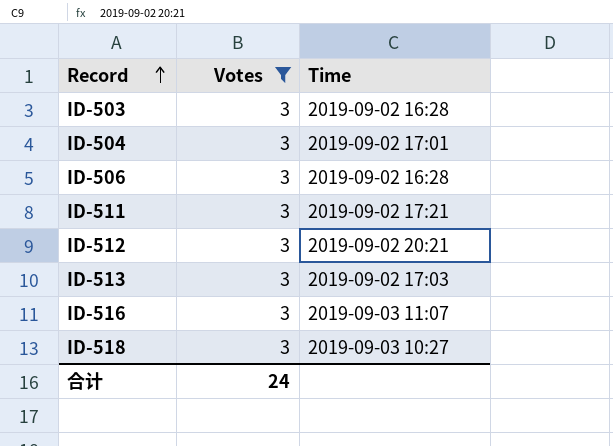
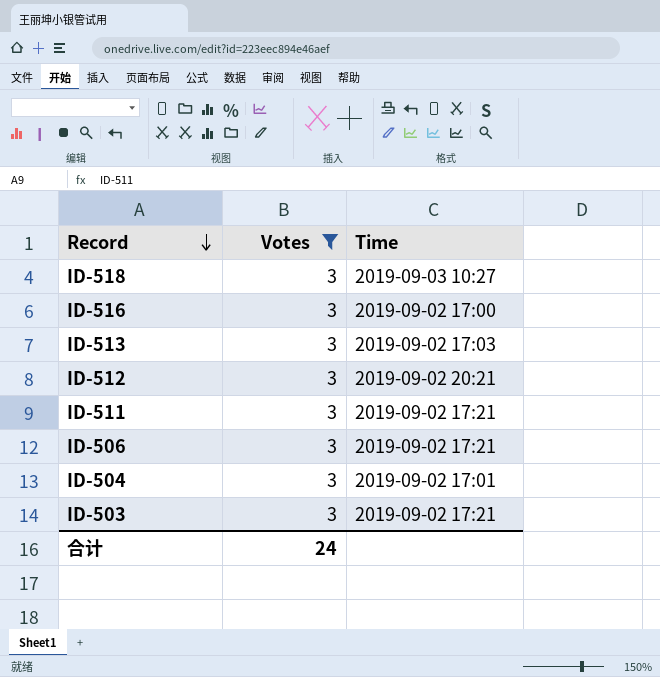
row order: Record ascending -> Record descending
ID-516 | Time: 2019-09-03 11:07 -> 2019-09-02 17:00
ID-506 | Time: 2019-09-02 16:28 -> 2019-09-02 17:21
ID-503 | Time: 2019-09-02 16:28 -> 2019-09-02 17:21

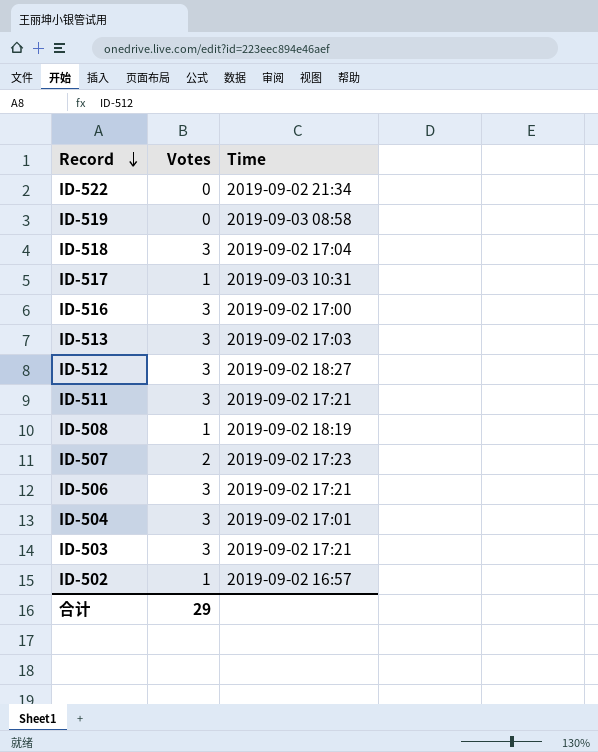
filter: Votes = 3 -> none
ID-518 | Time: 2019-09-03 10:27 -> 2019-09-02 17:04
ID-512 | Time: 2019-09-02 20:21 -> 2019-09-02 18:27
合计 | Votes: 24 -> 29

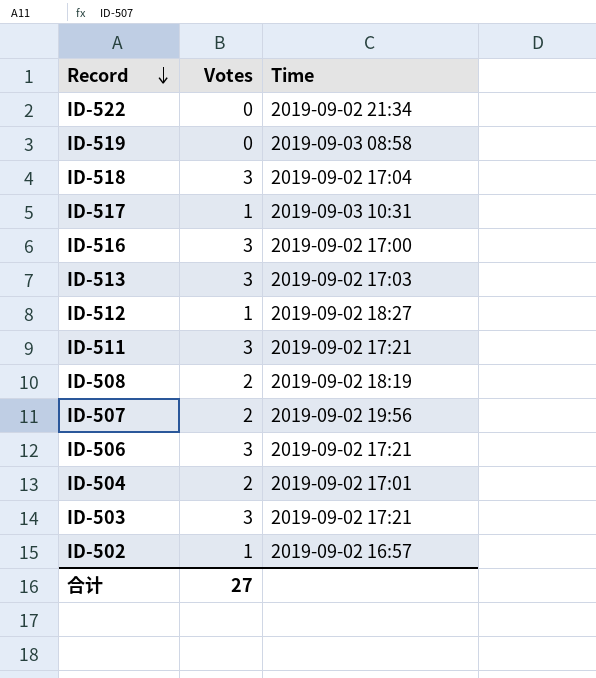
ID-512 | Votes: 3 -> 1
ID-508 | Votes: 1 -> 2
ID-507 | Time: 2019-09-02 17:23 -> 2019-09-02 19:56
ID-504 | Votes: 3 -> 2
合计 | Votes: 29 -> 27

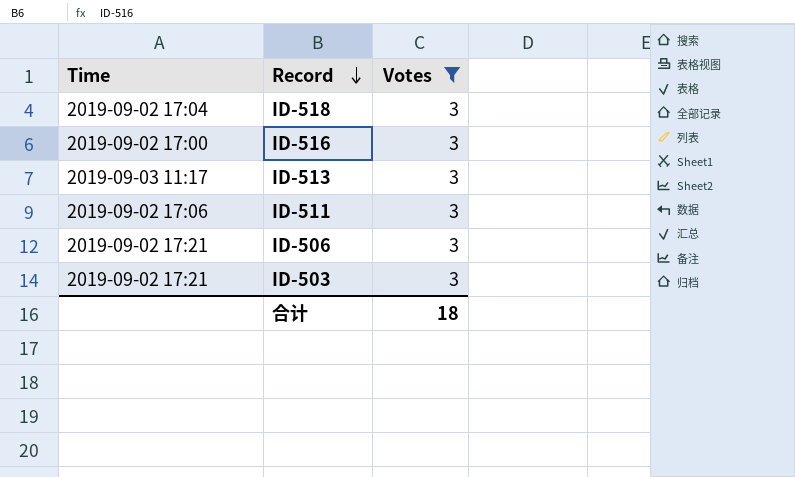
filter: none -> Votes = 3
column Time | position: 3 -> 1
ID-513 | Time: 2019-09-02 17:03 -> 2019-09-03 11:17
ID-511 | Time: 2019-09-02 17:21 -> 2019-09-02 17:06
合计 | Votes: 27 -> 18

